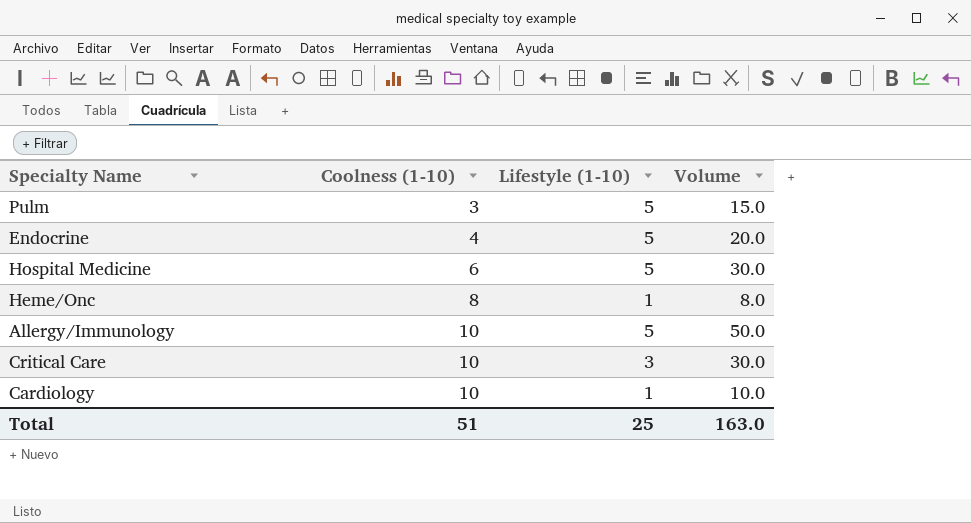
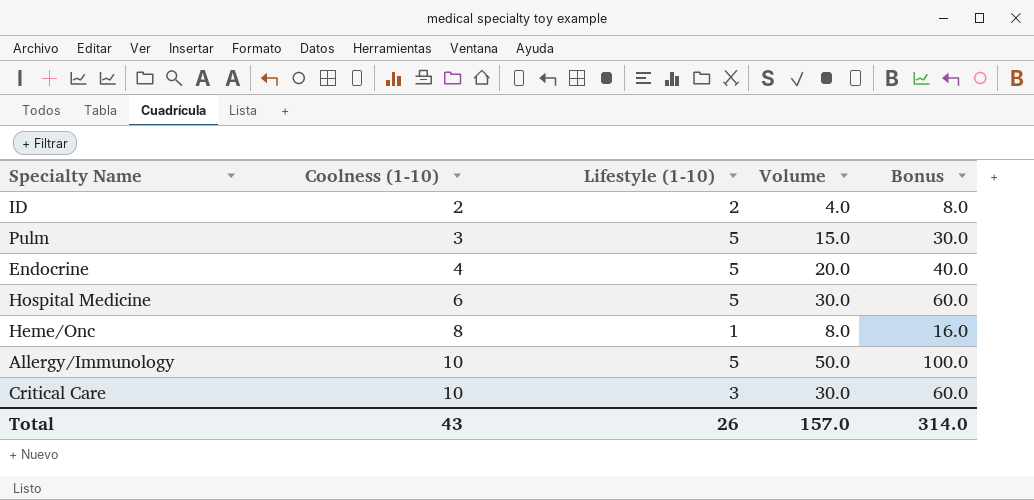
column Bonus | formula: none -> [Volume] * 2
row Cardiology: 10 | 1 | 10.0 -> none
row ID: none -> 2 | 2 | 4.0 | 8.0
Total | Coolness (1-10): 51 -> 43
Total | Lifestyle (1-10): 25 -> 26
Total | Volume: 163.0 -> 157.0

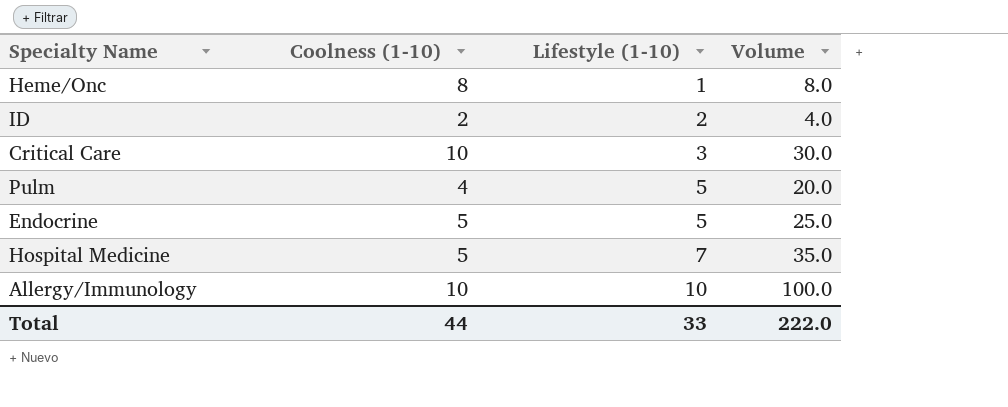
row order: Coolness (1-10) ascending -> Lifestyle (1-10) ascending
column Bonus | formula: [Volume] * 2 -> none
Pulm | Coolness (1-10): 3 -> 4
Pulm | Volume: 15.0 -> 20.0
Endocrine | Coolness (1-10): 4 -> 5
Endocrine | Volume: 20.0 -> 25.0
Hospital Medicine | Coolness (1-10): 6 -> 5
Hospital Medicine | Lifestyle (1-10): 5 -> 7
Hospital Medicine | Volume: 30.0 -> 35.0
Allergy/Immunology | Lifestyle (1-10): 5 -> 10
Allergy/Immunology | Volume: 50.0 -> 100.0
Total | Coolness (1-10): 43 -> 44
Total | Lifestyle (1-10): 26 -> 33
Total | Volume: 157.0 -> 222.0

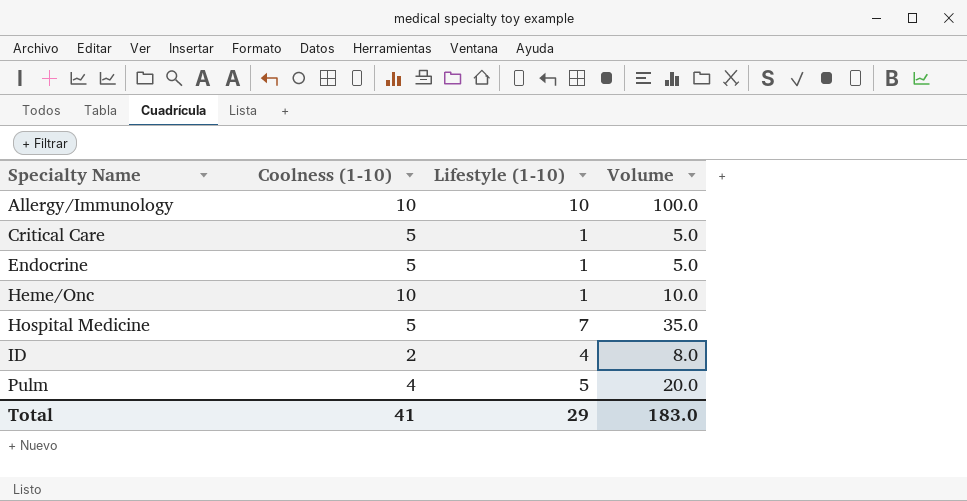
row order: Lifestyle (1-10) ascending -> Specialty Name ascending
Critical Care | Coolness (1-10): 10 -> 5
Critical Care | Lifestyle (1-10): 3 -> 1
Critical Care | Volume: 30.0 -> 5.0
Endocrine | Lifestyle (1-10): 5 -> 1
Endocrine | Volume: 25.0 -> 5.0
Heme/Onc | Coolness (1-10): 8 -> 10
Heme/Onc | Volume: 8.0 -> 10.0
ID | Lifestyle (1-10): 2 -> 4
ID | Volume: 4.0 -> 8.0
Total | Coolness (1-10): 44 -> 41
Total | Lifestyle (1-10): 33 -> 29
Total | Volume: 222.0 -> 183.0

